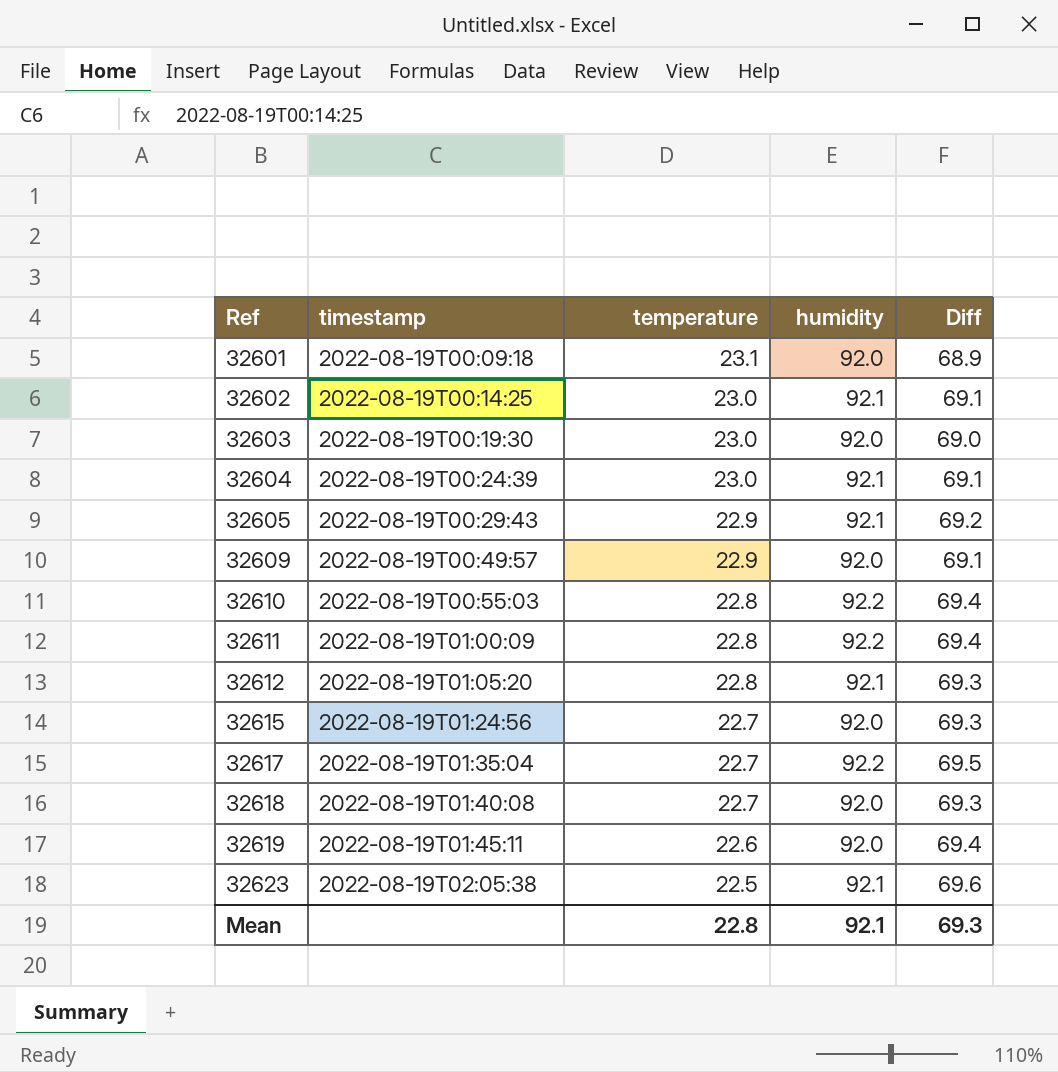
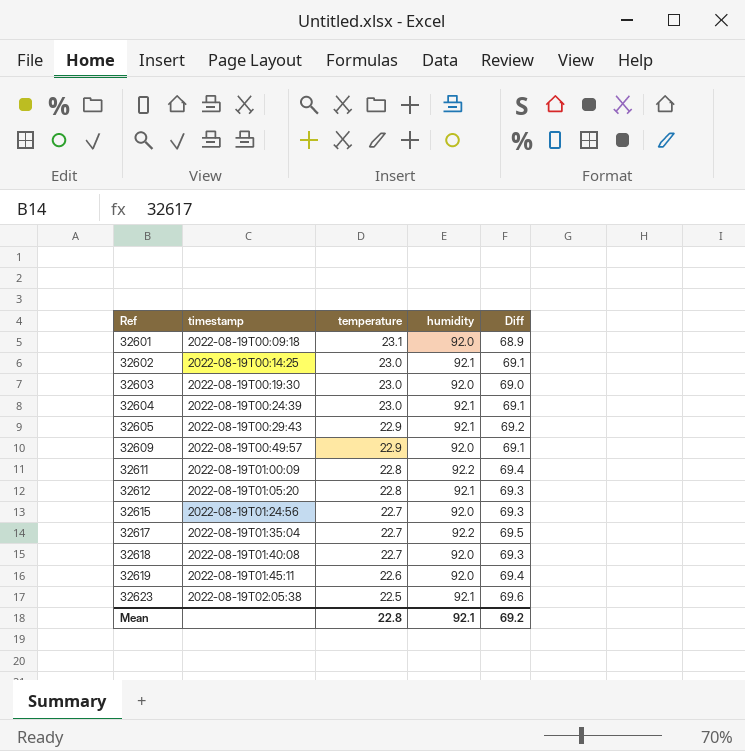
row 32610: 2022-08-19T00:55:03 | 22.8 | 92.2 | 69.4 -> none
Mean | Diff: 69.3 -> 69.2

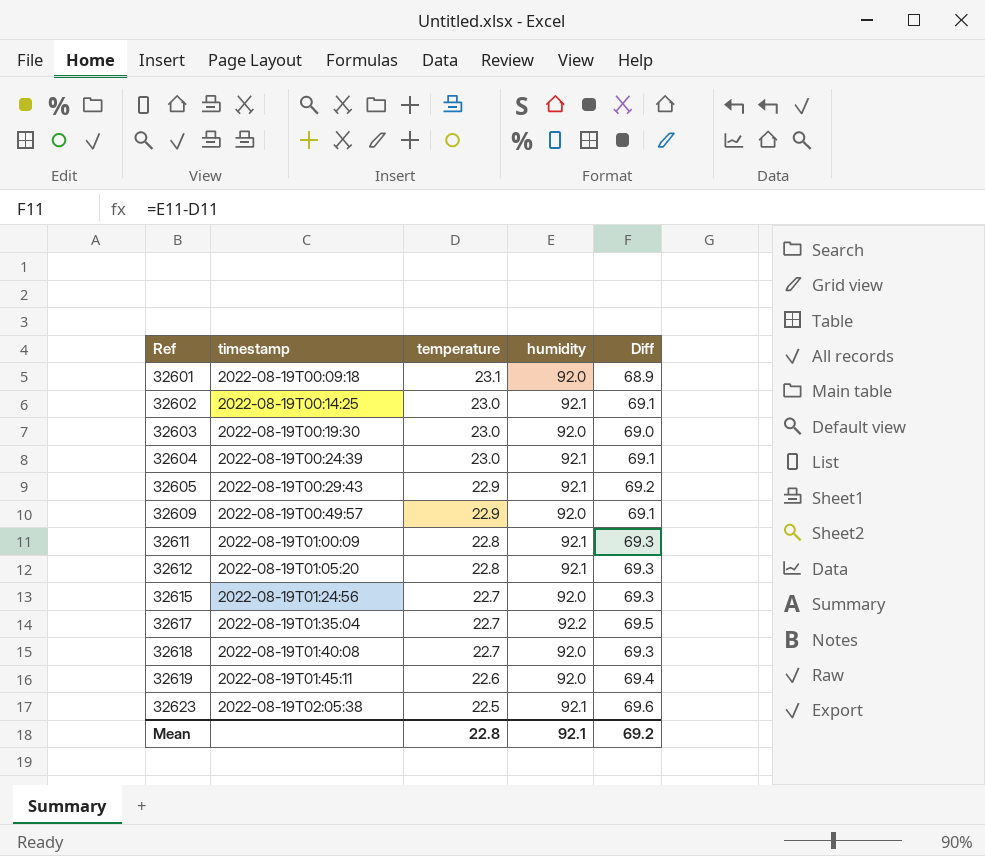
32611 | humidity: 92.2 -> 92.1
32611 | Diff: 69.4 -> 69.3

